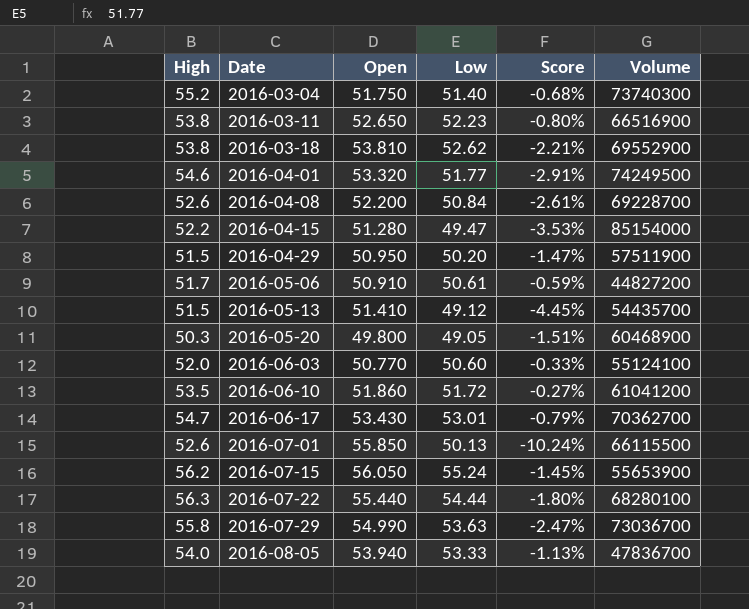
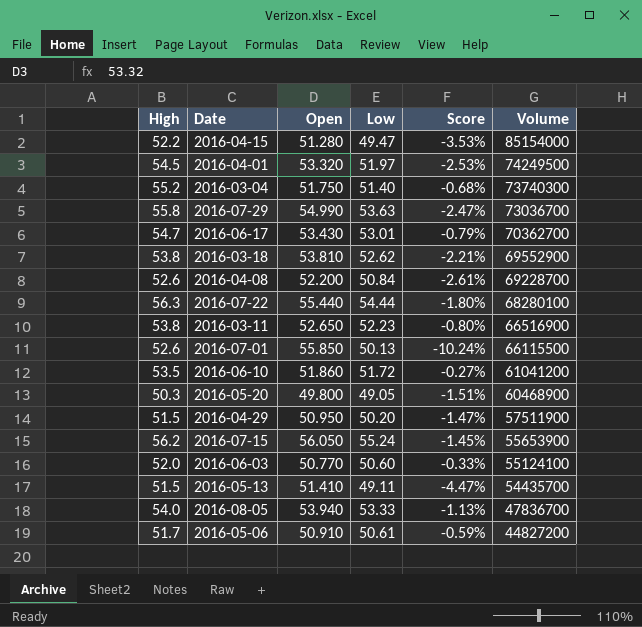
row order: Date ascending -> Volume descending
2016-04-01 | High: 54.6 -> 54.5
2016-04-01 | Low: 51.77 -> 51.97
2016-04-01 | Score: -2.91% -> -2.53%
2016-05-13 | Low: 49.12 -> 49.11
2016-05-13 | Score: -4.45% -> -4.47%

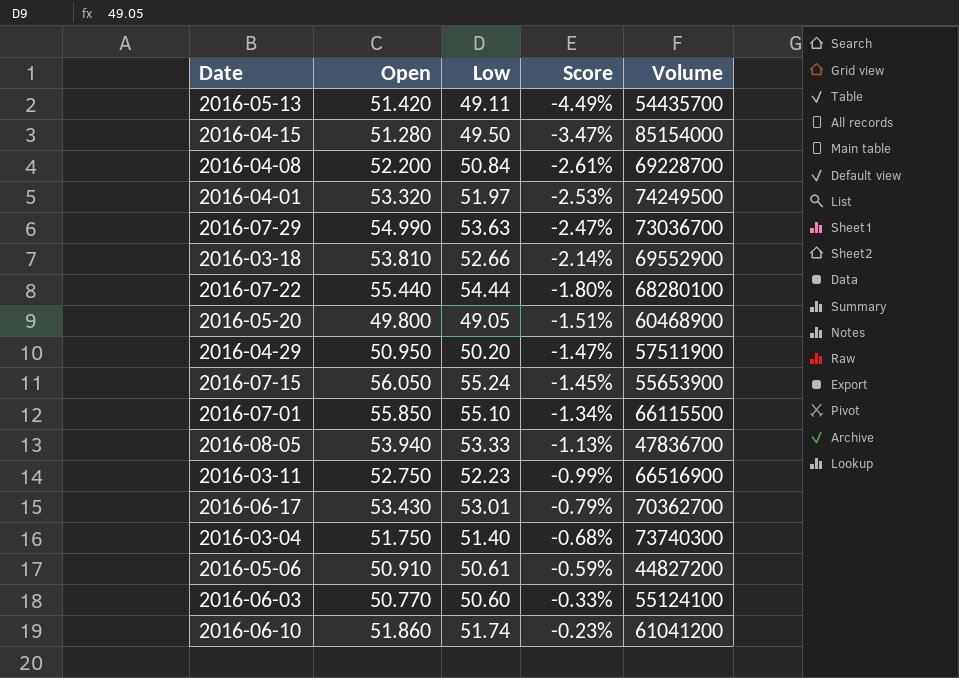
row order: Volume descending -> Score ascending
column High | position: 1 -> none
2016-05-13 | Open: 51.410 -> 51.420
2016-05-13 | Score: -4.47% -> -4.49%
2016-04-15 | Low: 49.47 -> 49.50
2016-04-15 | Score: -3.53% -> -3.47%
2016-03-18 | Low: 52.62 -> 52.66
2016-03-18 | Score: -2.21% -> -2.14%
2016-07-01 | Low: 50.13 -> 55.10
2016-07-01 | Score: -10.24% -> -1.34%
2016-03-11 | Open: 52.650 -> 52.750
2016-03-11 | Score: -0.80% -> -0.99%
2016-06-10 | Low: 51.72 -> 51.74
2016-06-10 | Score: -0.27% -> -0.23%

